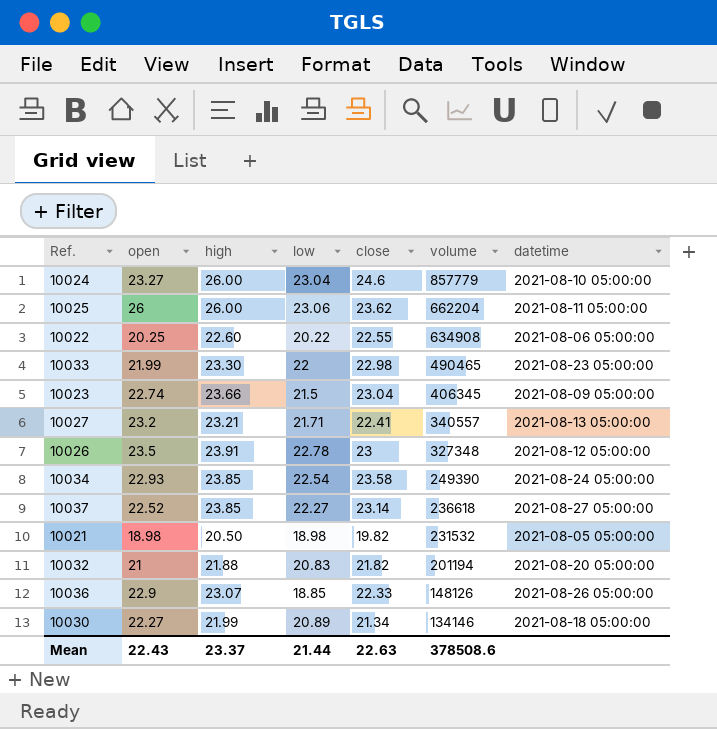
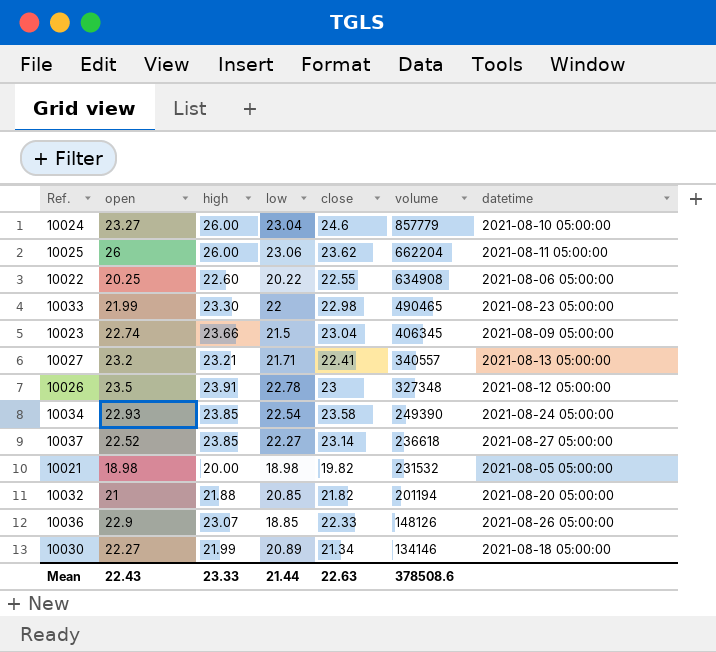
10021 | high: 20.50 -> 20.00
10032 | low: 20.83 -> 20.85
Mean | high: 23.37 -> 23.33

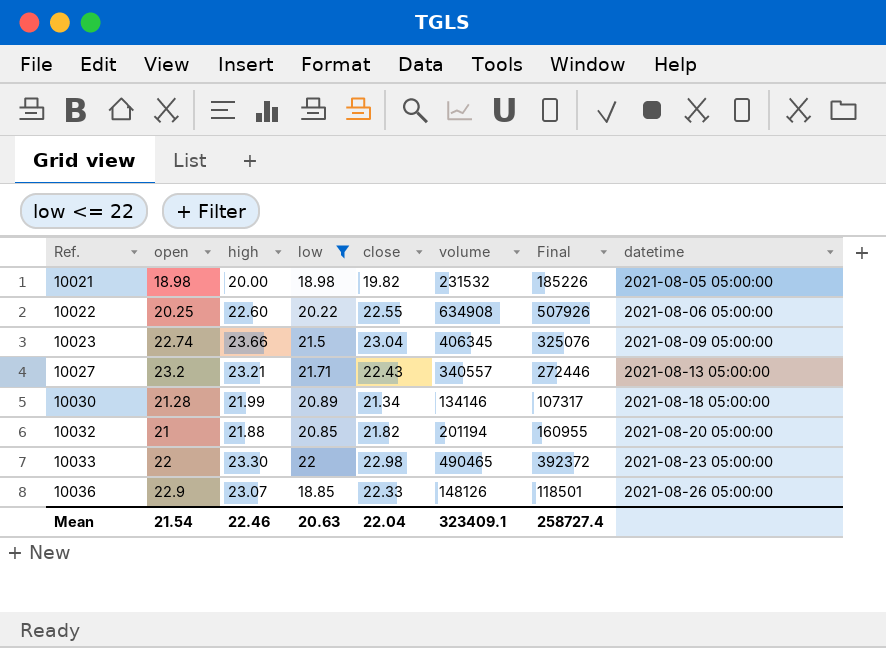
filter: none -> low <= 22
row order: volume descending -> Ref. ascending
column Final | formula: none -> [volume] * 0.8
10027 | close: 22.41 -> 22.43
10030 | open: 22.27 -> 21.28
10033 | open: 21.99 -> 22
Mean | open: 22.43 -> 21.54
Mean | high: 23.33 -> 22.46
Mean | low: 21.44 -> 20.63
Mean | close: 22.63 -> 22.04
Mean | volume: 378508.6 -> 323409.1

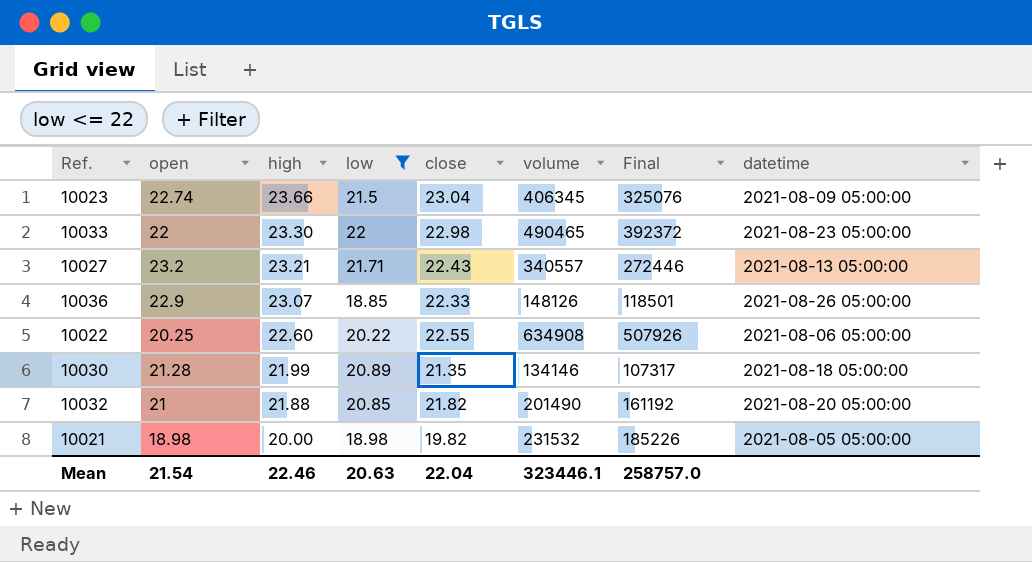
row order: Ref. ascending -> high descending
10030 | close: 21.34 -> 21.35
10032 | volume: 201194 -> 201490
10032 | Final: 160955 -> 161192
Mean | volume: 323409.1 -> 323446.1
Mean | Final: 258727.4 -> 258757.0

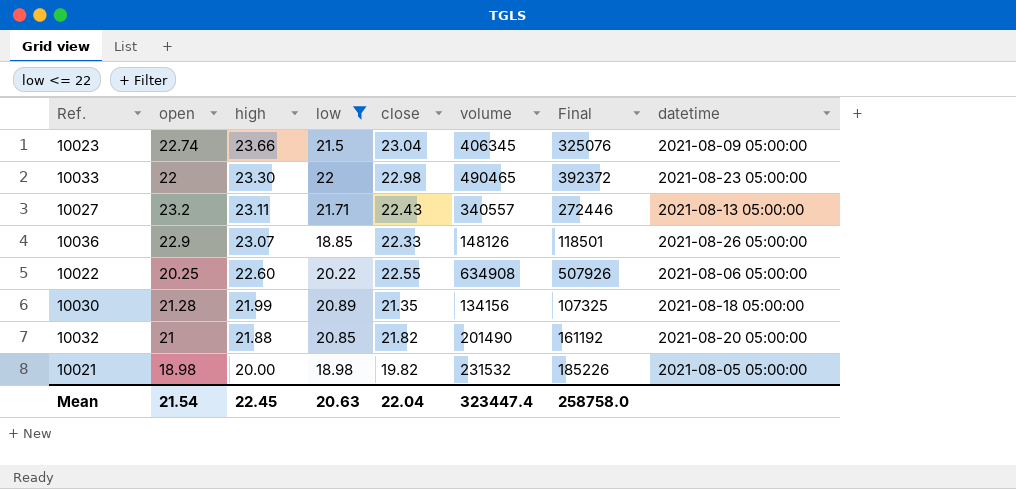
10027 | high: 23.21 -> 23.11
10030 | volume: 134146 -> 134156
10030 | Final: 107317 -> 107325
Mean | high: 22.46 -> 22.45
Mean | volume: 323446.1 -> 323447.4
Mean | Final: 258757.0 -> 258758.0

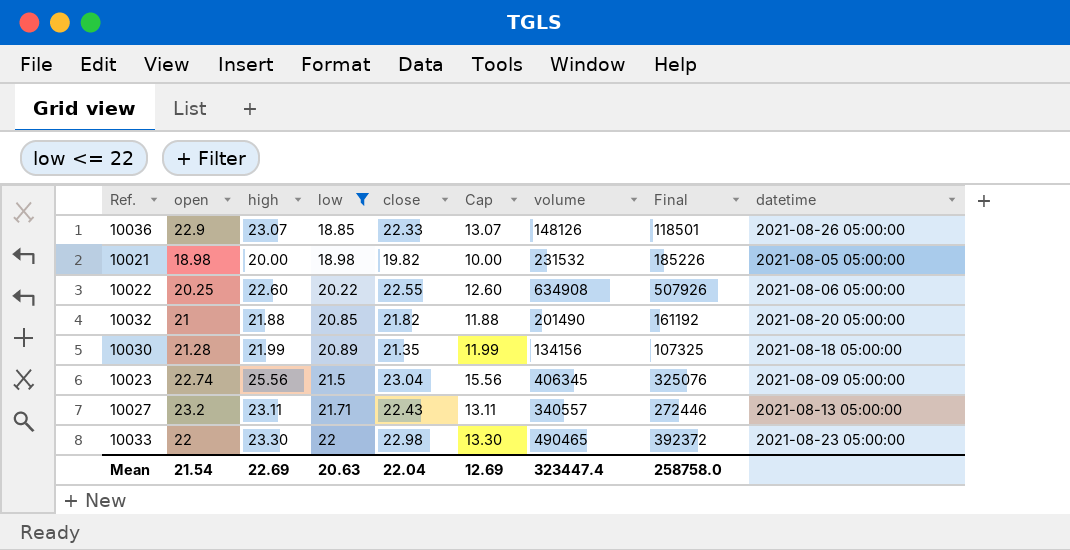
row order: high descending -> low ascending
column Cap | formula: none -> [high] - 10
10023 | high: 23.66 -> 25.56
Mean | high: 22.45 -> 22.69

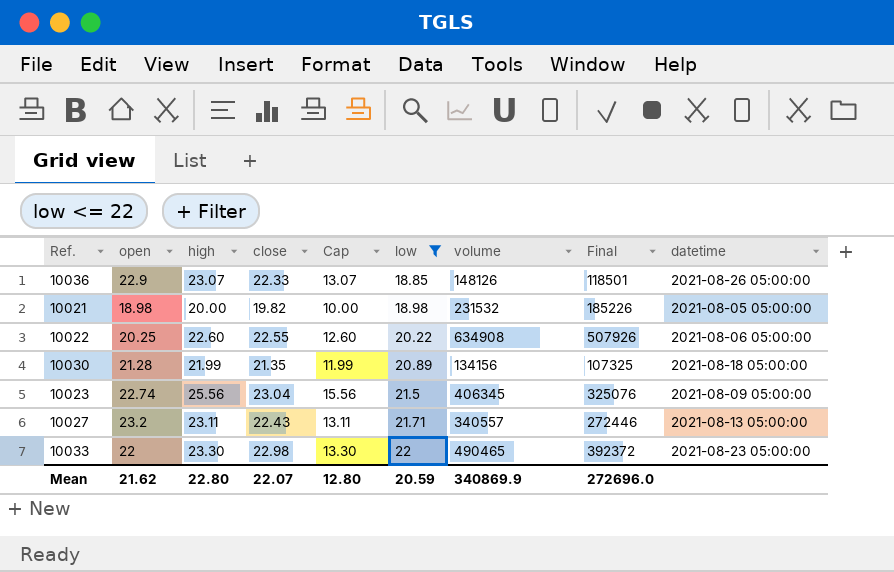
column low | position: 4 -> 6
row 10032: 21 | 21.88 | 20.85 | 21.82 | 11.88 | 201490 | 161192 | 2021-08-20 05:00:00 -> none
Mean | open: 21.54 -> 21.62
Mean | high: 22.69 -> 22.80
Mean | close: 22.04 -> 22.07
Mean | Cap: 12.69 -> 12.80
Mean | low: 20.63 -> 20.59
Mean | volume: 323447.4 -> 340869.9
Mean | Final: 258758.0 -> 272696.0

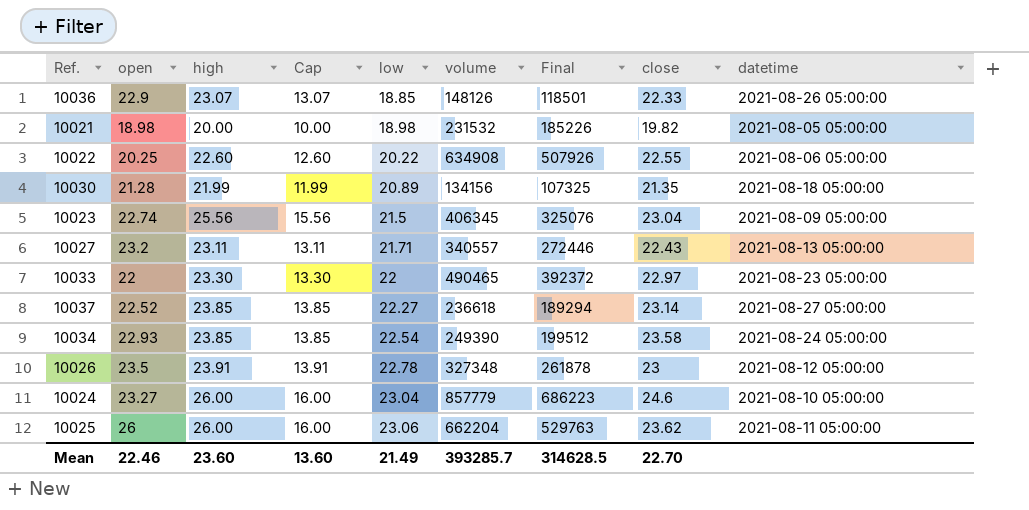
filter: low <= 22 -> none
column close | position: 4 -> 8
10033 | close: 22.98 -> 22.97
Mean | open: 21.62 -> 22.46
Mean | high: 22.80 -> 23.60
Mean | Cap: 12.80 -> 13.60
Mean | low: 20.59 -> 21.49
Mean | volume: 340869.9 -> 393285.7
Mean | Final: 272696.0 -> 314628.5
Mean | close: 22.07 -> 22.70

